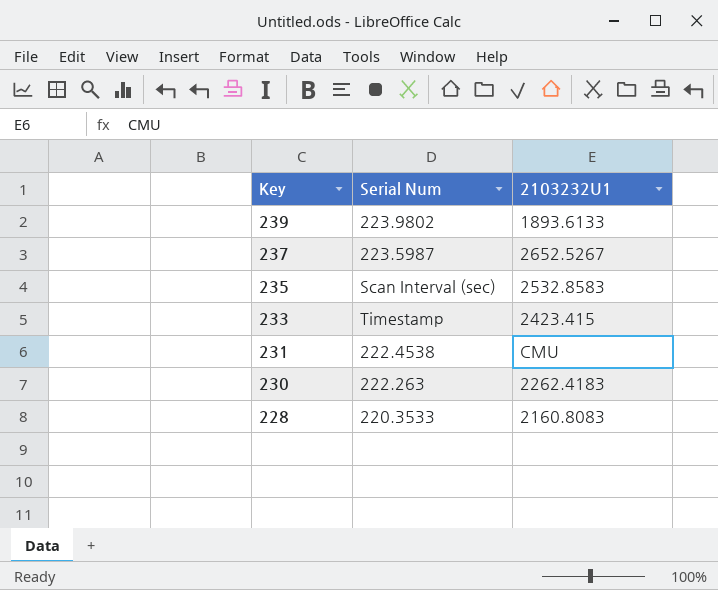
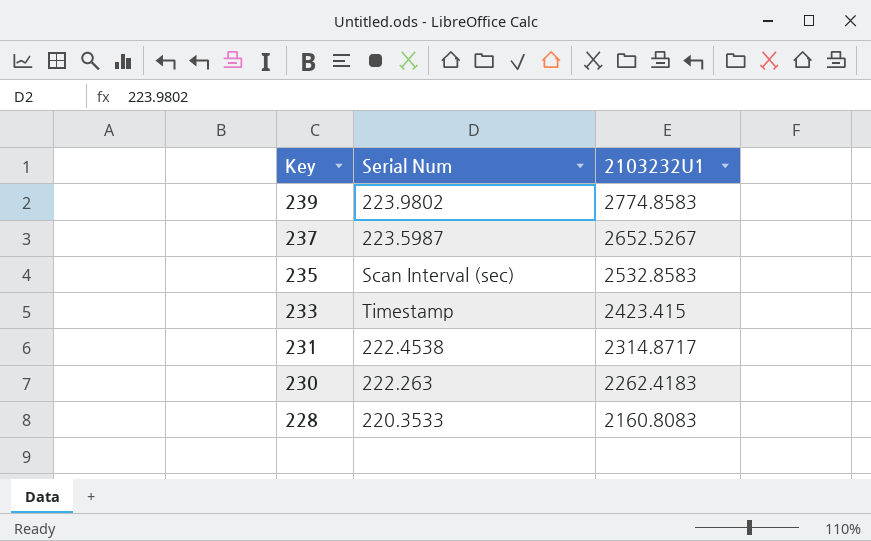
239 | 2103232U1: 1893.6133 -> 2774.8583
231 | 2103232U1: CMU -> 2314.8717

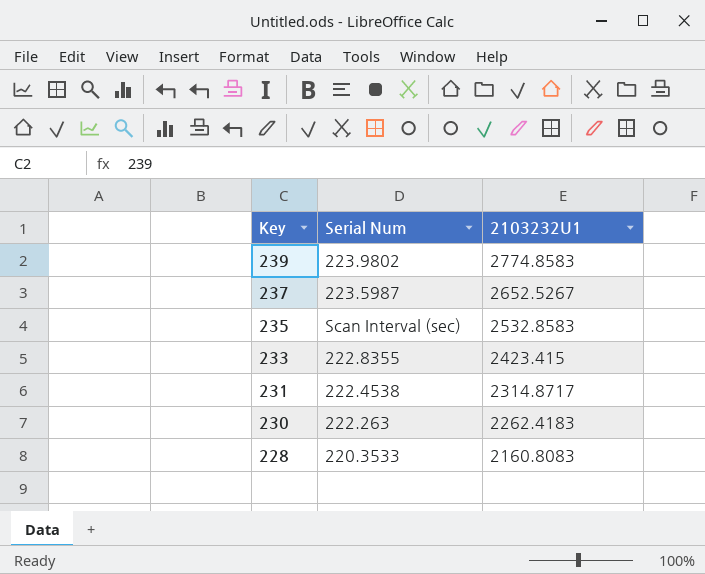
233 | Serial Num: Timestamp -> 222.8355

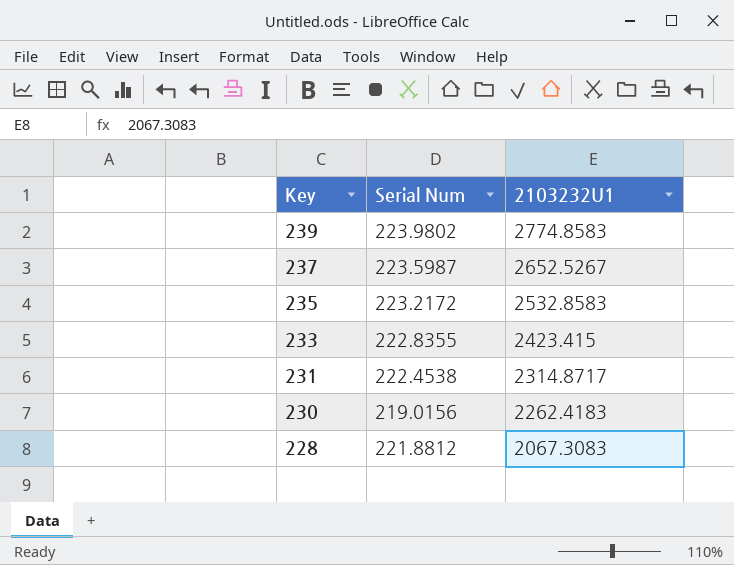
235 | Serial Num: Scan Interval (sec) -> 223.2172
230 | Serial Num: 222.263 -> 219.0156
228 | Serial Num: 220.3533 -> 221.8812
228 | 2103232U1: 2160.8083 -> 2067.3083

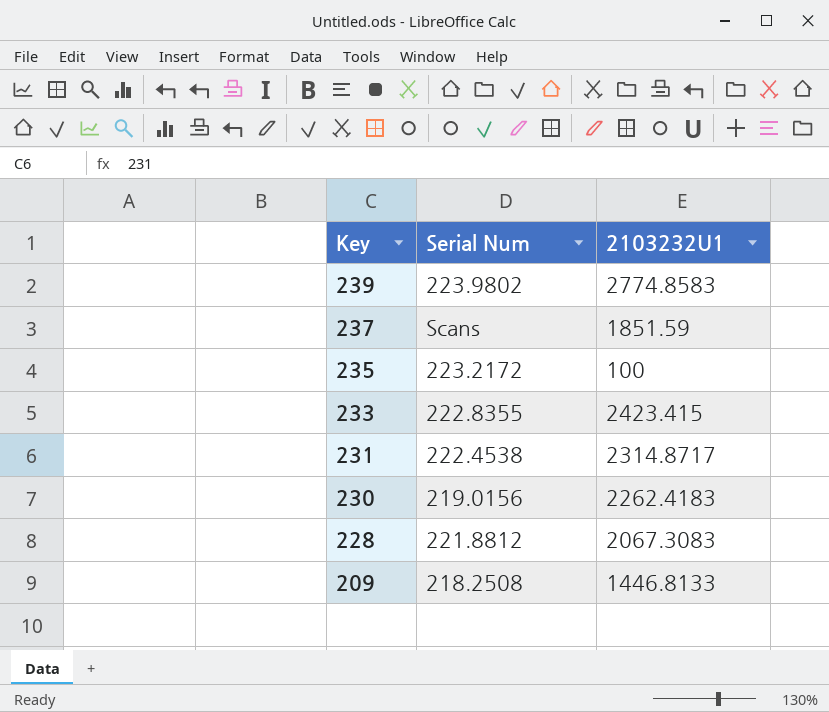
237 | Serial Num: 223.5987 -> Scans
237 | 2103232U1: 2652.5267 -> 1851.59
235 | 2103232U1: 2532.8583 -> 100
row 209: none -> 218.2508 | 1446.8133

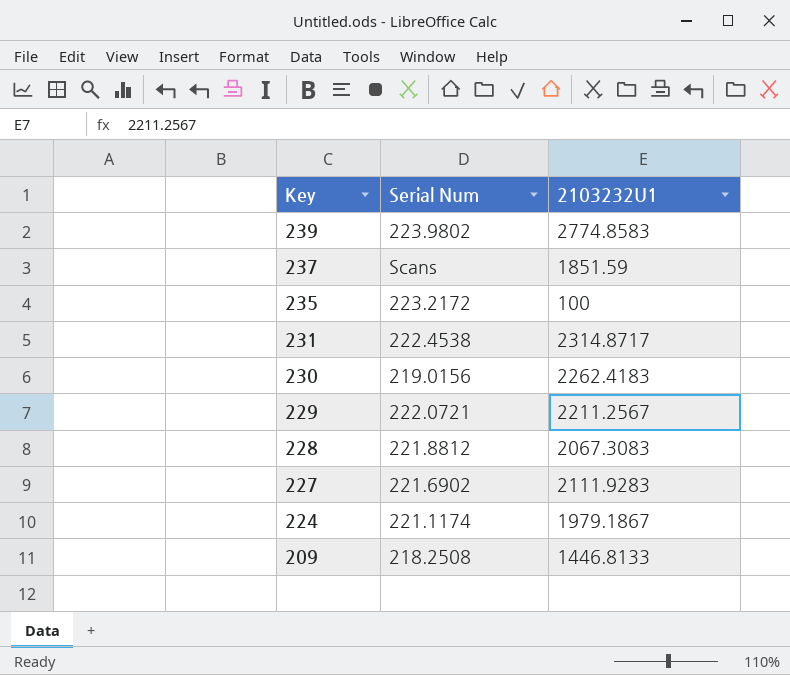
row 233: 222.8355 | 2423.415 -> none
row 229: none -> 222.0721 | 2211.2567
row 227: none -> 221.6902 | 2111.9283
row 224: none -> 221.1174 | 1979.1867

